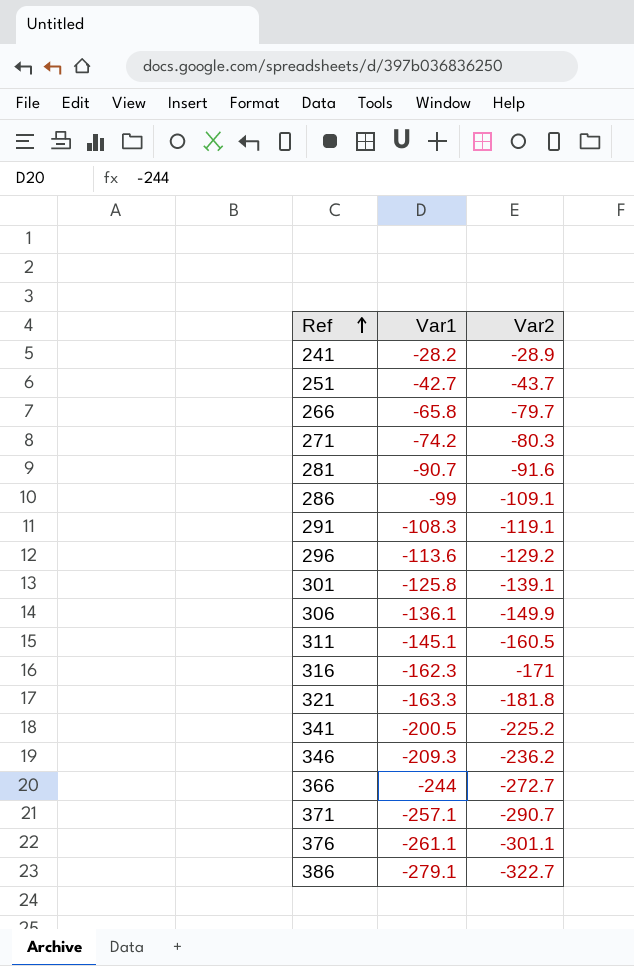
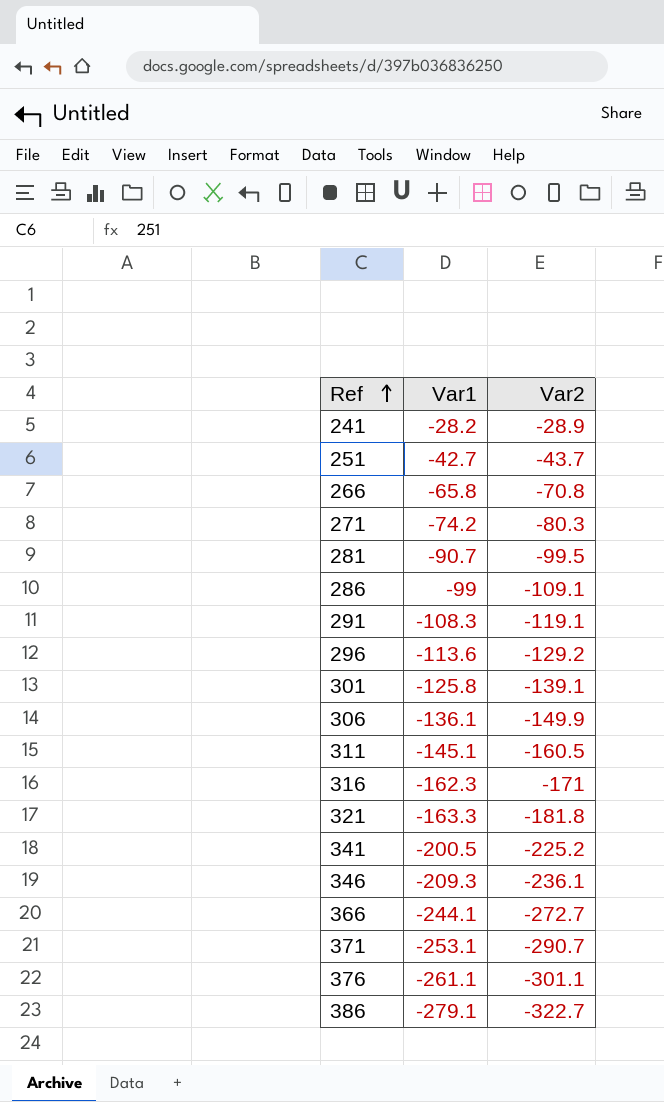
266 | Var2: -79.7 -> -70.8
281 | Var2: -91.6 -> -99.5
346 | Var2: -236.2 -> -236.1
366 | Var1: -244 -> -244.1
371 | Var1: -257.1 -> -253.1

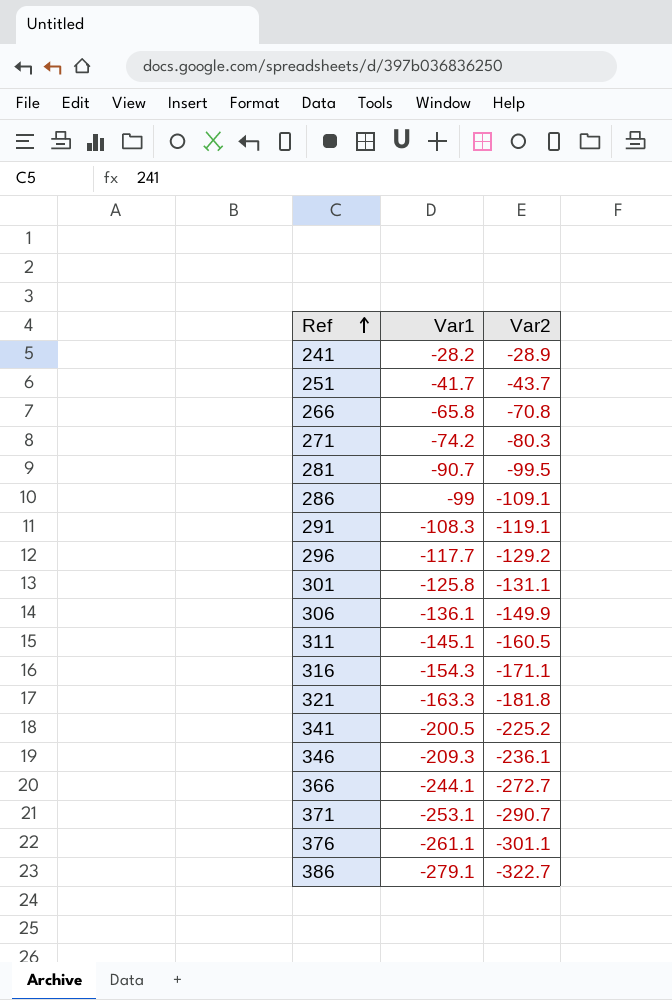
251 | Var1: -42.7 -> -41.7
296 | Var1: -113.6 -> -117.7
301 | Var2: -139.1 -> -131.1
316 | Var1: -162.3 -> -154.3
316 | Var2: -171 -> -171.1

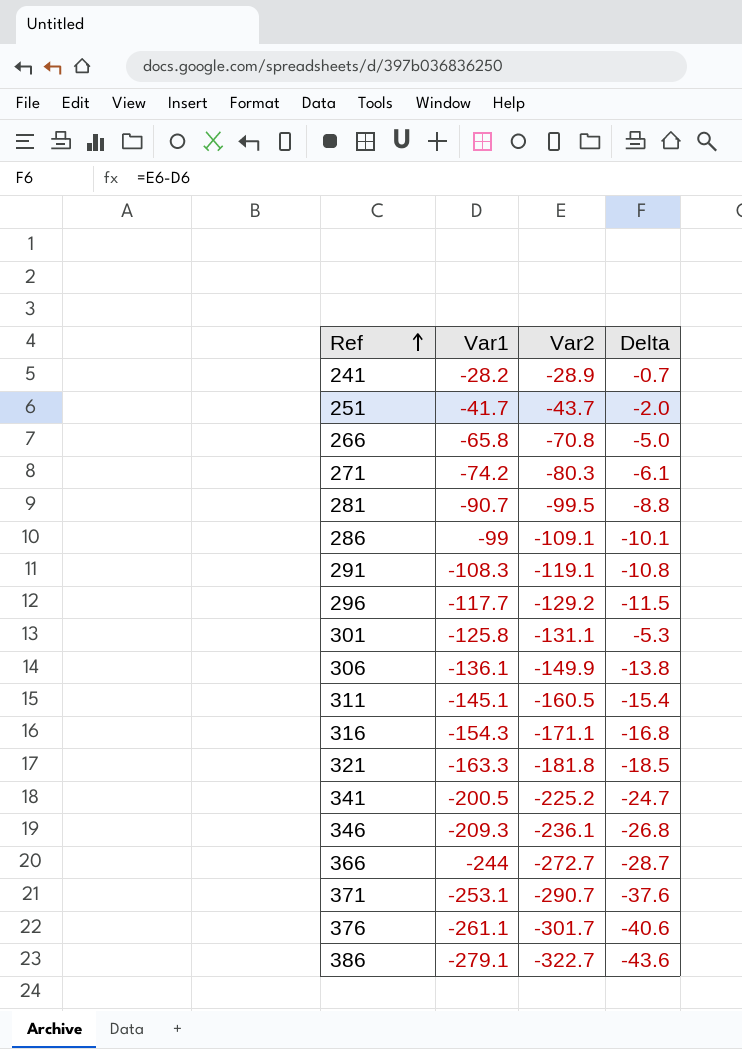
column Delta | formula: none -> [Var2] - [Var1]
366 | Var1: -244.1 -> -244
376 | Var2: -301.1 -> -301.7

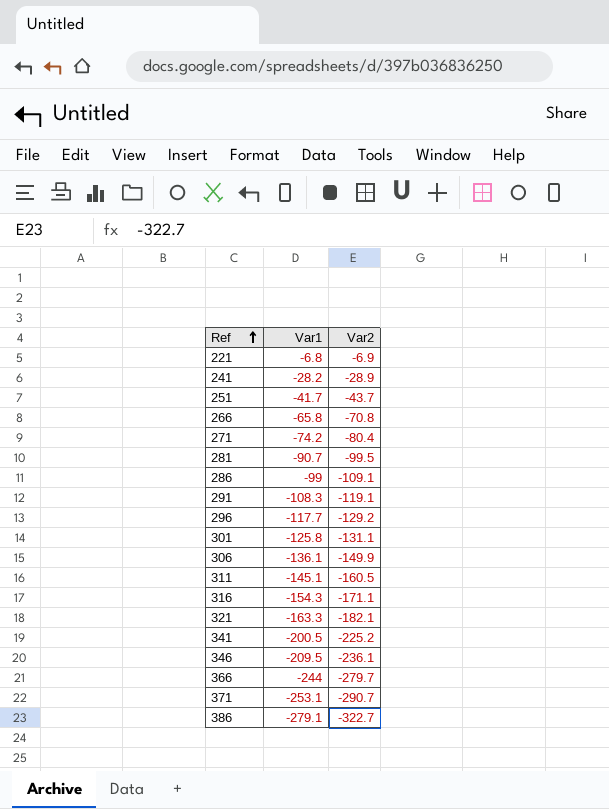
column Delta | formula: [Var2] - [Var1] -> none
row 376: -261.1 | -301.7 | -40.6 -> none
row 221: none -> -6.8 | -6.9
271 | Var2: -80.3 -> -80.4
321 | Var2: -181.8 -> -182.1
346 | Var1: -209.3 -> -209.5
366 | Var2: -272.7 -> -279.7

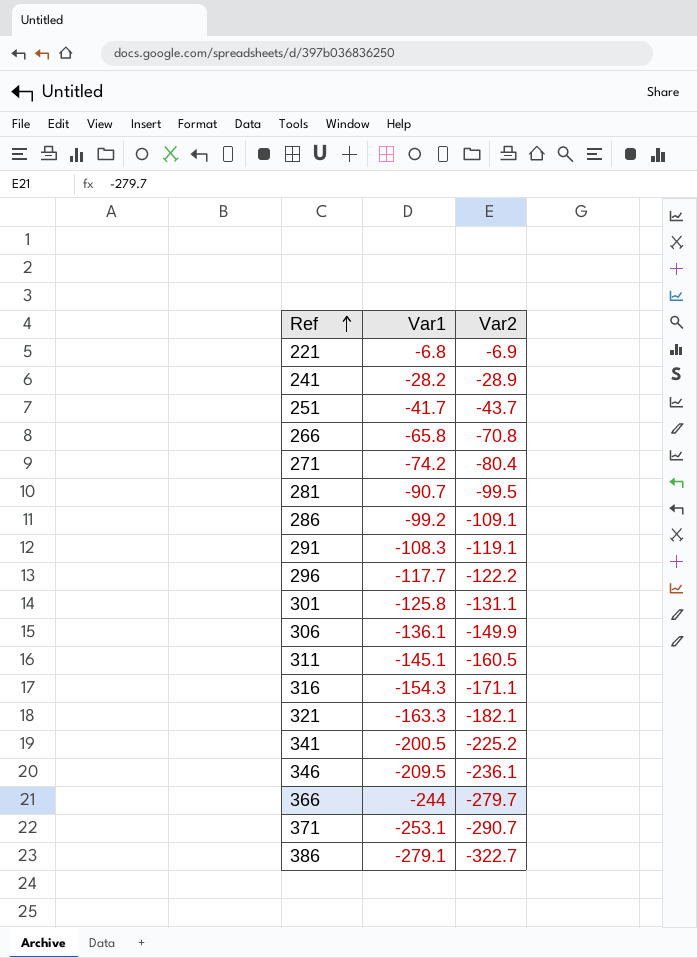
286 | Var1: -99 -> -99.2
296 | Var2: -129.2 -> -122.2

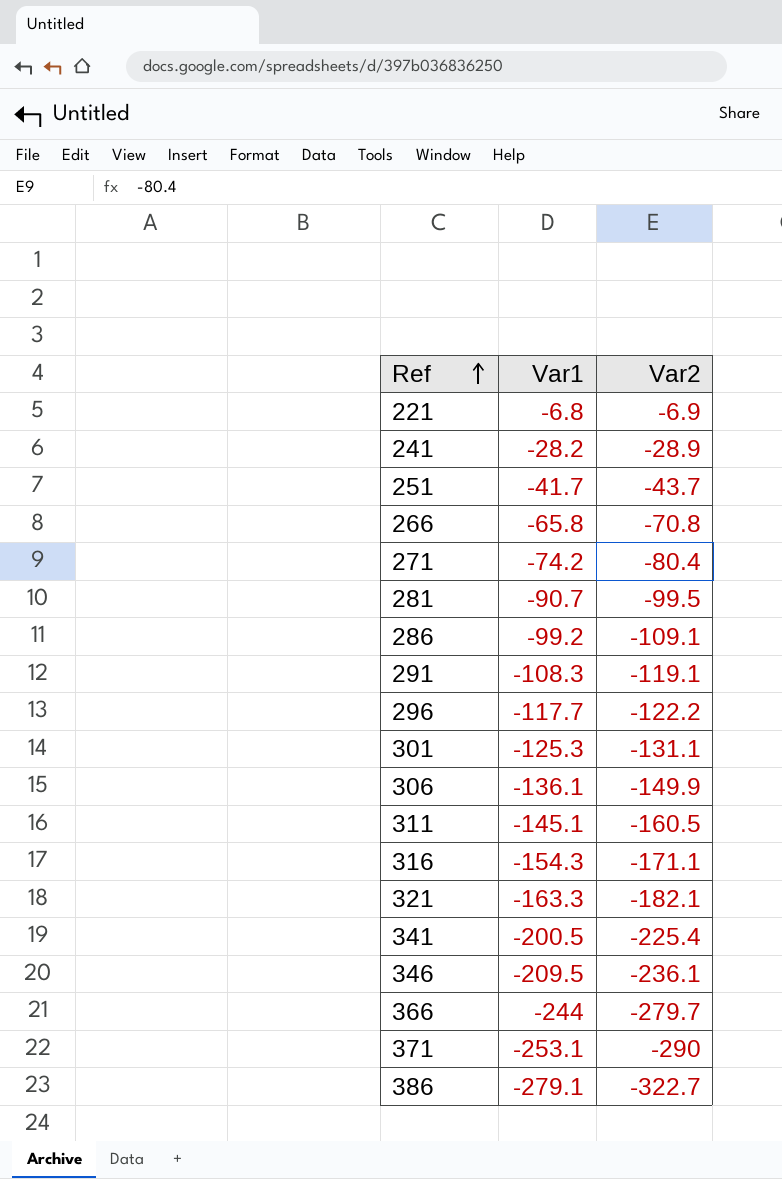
301 | Var1: -125.8 -> -125.3
341 | Var2: -225.2 -> -225.4
371 | Var2: -290.7 -> -290

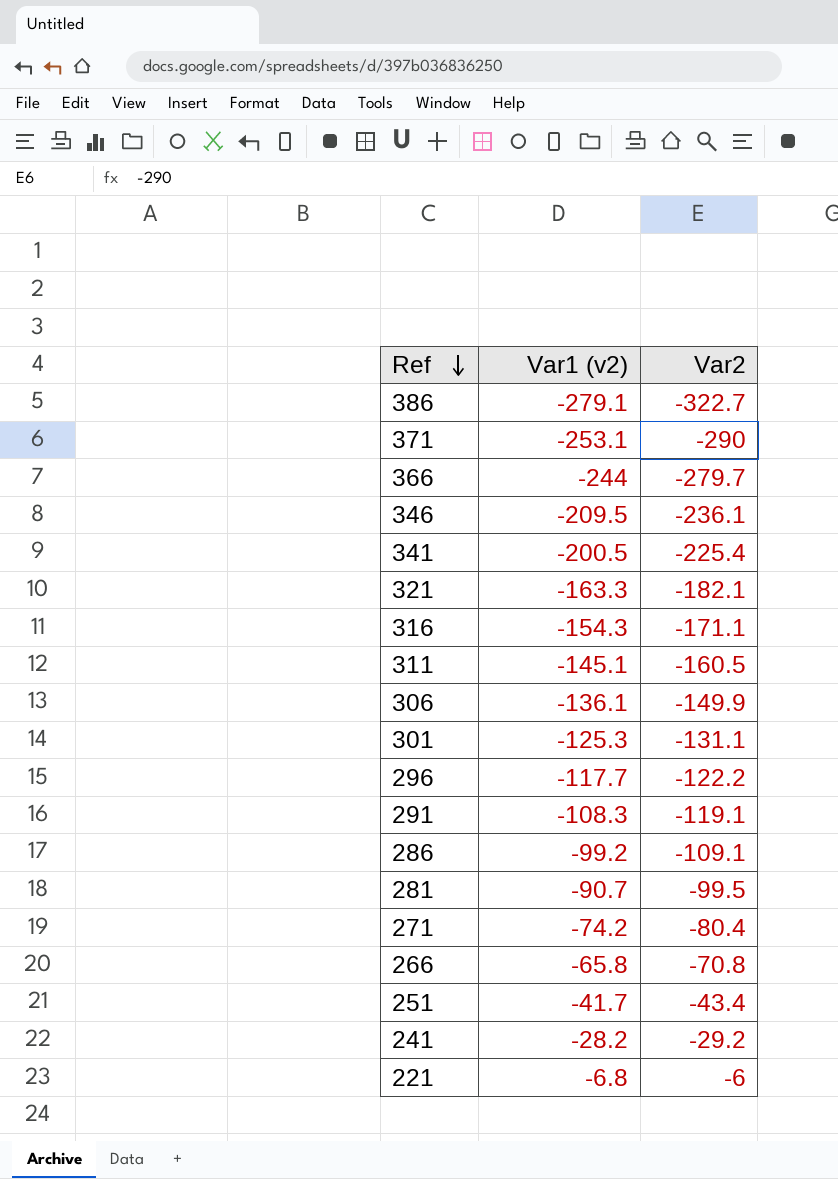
row order: Ref ascending -> Ref descending
column name: Var1 -> Var1 (v2)
251 | Var2: -43.7 -> -43.4
241 | Var2: -28.9 -> -29.2
221 | Var2: -6.9 -> -6

